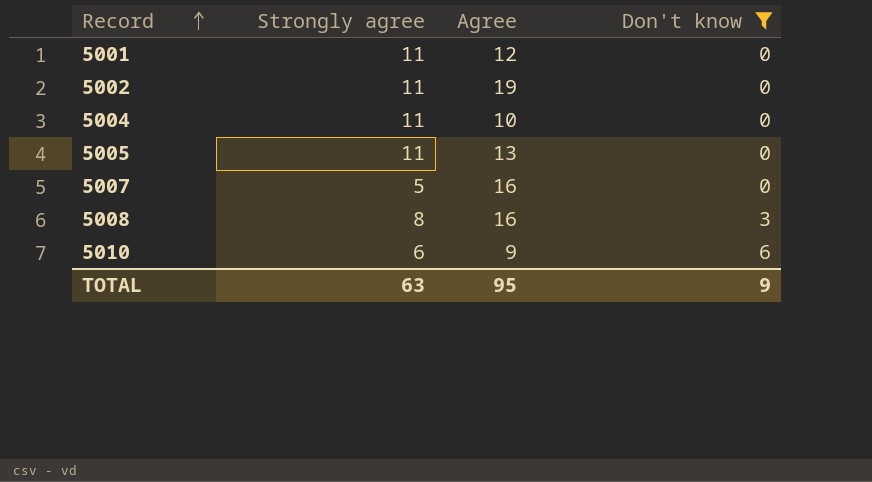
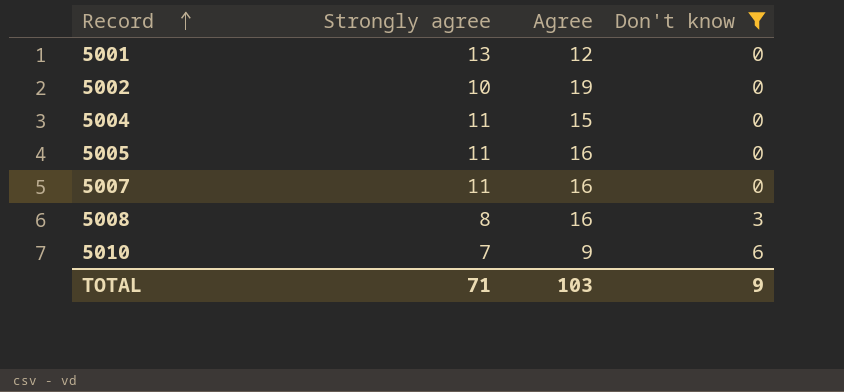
5001 | Strongly agree: 11 -> 13
5002 | Strongly agree: 11 -> 10
5004 | Agree: 10 -> 15
5005 | Agree: 13 -> 16
5007 | Strongly agree: 5 -> 11
5010 | Strongly agree: 6 -> 7
TOTAL | Strongly agree: 63 -> 71
TOTAL | Agree: 95 -> 103

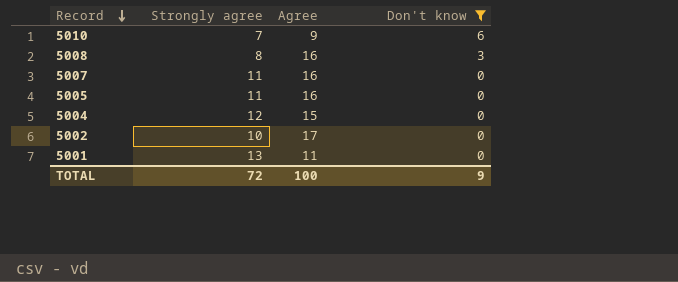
row order: Record ascending -> Record descending
5004 | Strongly agree: 11 -> 12
5002 | Agree: 19 -> 17
5001 | Agree: 12 -> 11
TOTAL | Strongly agree: 71 -> 72
TOTAL | Agree: 103 -> 100

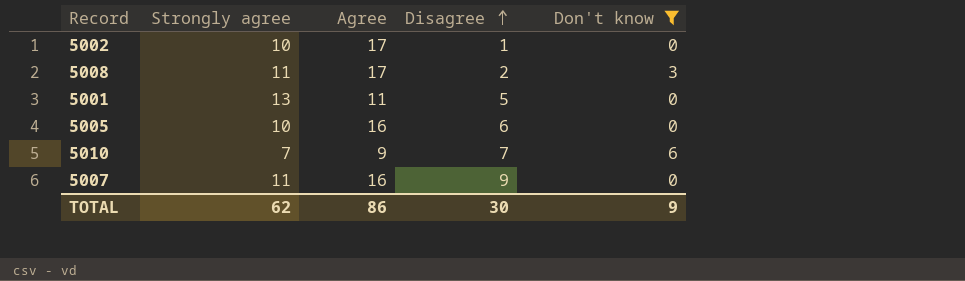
row order: Record descending -> Disagree ascending
column Disagree | position: none -> 4
row 5004: 12 | 15 | 0 -> none
5008 | Strongly agree: 8 -> 11
5008 | Agree: 16 -> 17
5005 | Strongly agree: 11 -> 10
TOTAL | Strongly agree: 72 -> 62
TOTAL | Agree: 100 -> 86

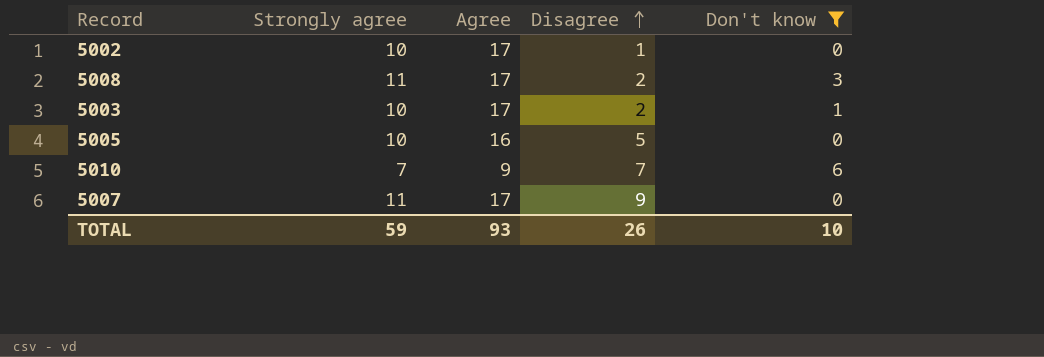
row 5001: 13 | 11 | 5 | 0 -> none
row 5003: none -> 10 | 17 | 2 | 1
5005 | Disagree: 6 -> 5
5007 | Agree: 16 -> 17
TOTAL | Strongly agree: 62 -> 59
TOTAL | Agree: 86 -> 93
TOTAL | Disagree: 30 -> 26
TOTAL | Don't know: 9 -> 10

